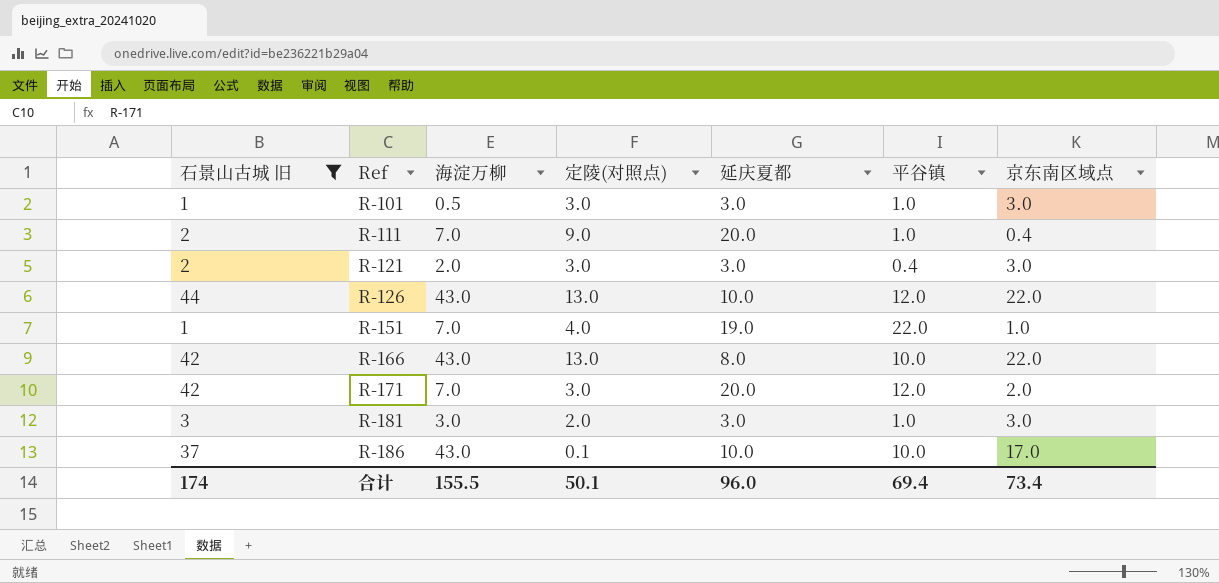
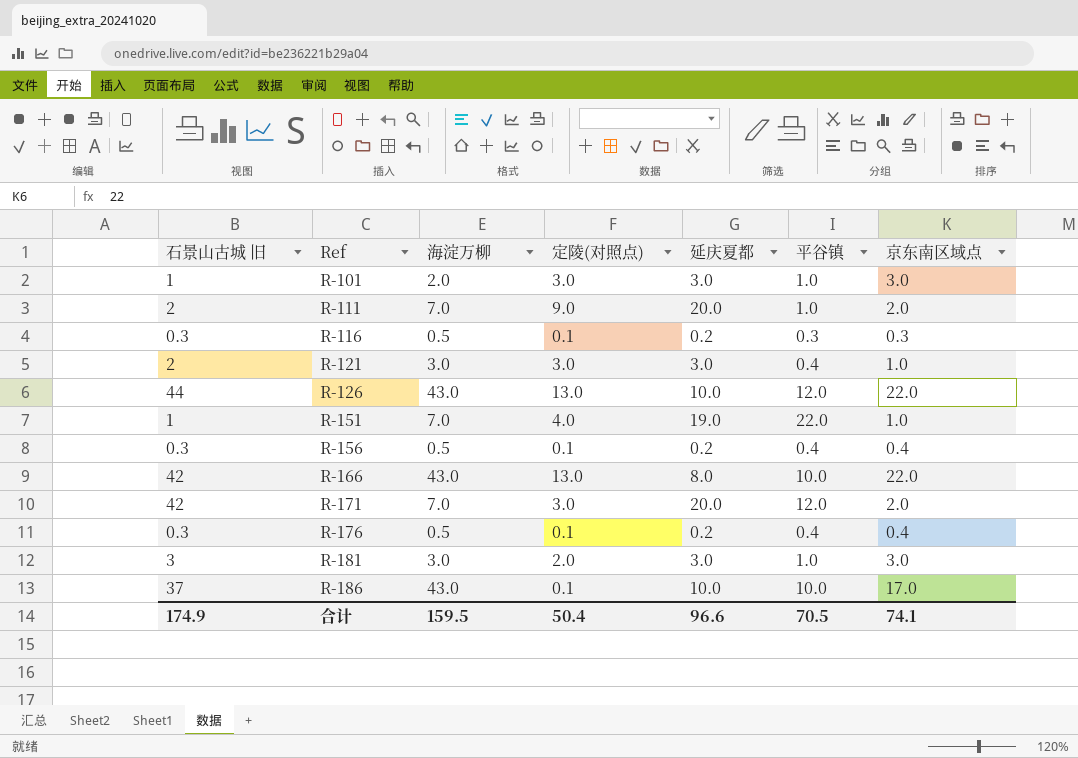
filter: 石景山古城 旧 != 0.3 -> none
R-101 | 海淀万柳: 0.5 -> 2.0
R-111 | 京东南区域点: 0.4 -> 2.0
R-121 | 海淀万柳: 2.0 -> 3.0
R-121 | 京东南区域点: 3.0 -> 1.0
合计 | 石景山古城 旧: 174 -> 174.9
合计 | 海淀万柳: 155.5 -> 159.5
合计 | 定陵(对照点): 50.1 -> 50.4
合计 | 延庆夏都: 96.0 -> 96.6
合计 | 平谷镇: 69.4 -> 70.5
合计 | 京东南区域点: 73.4 -> 74.1

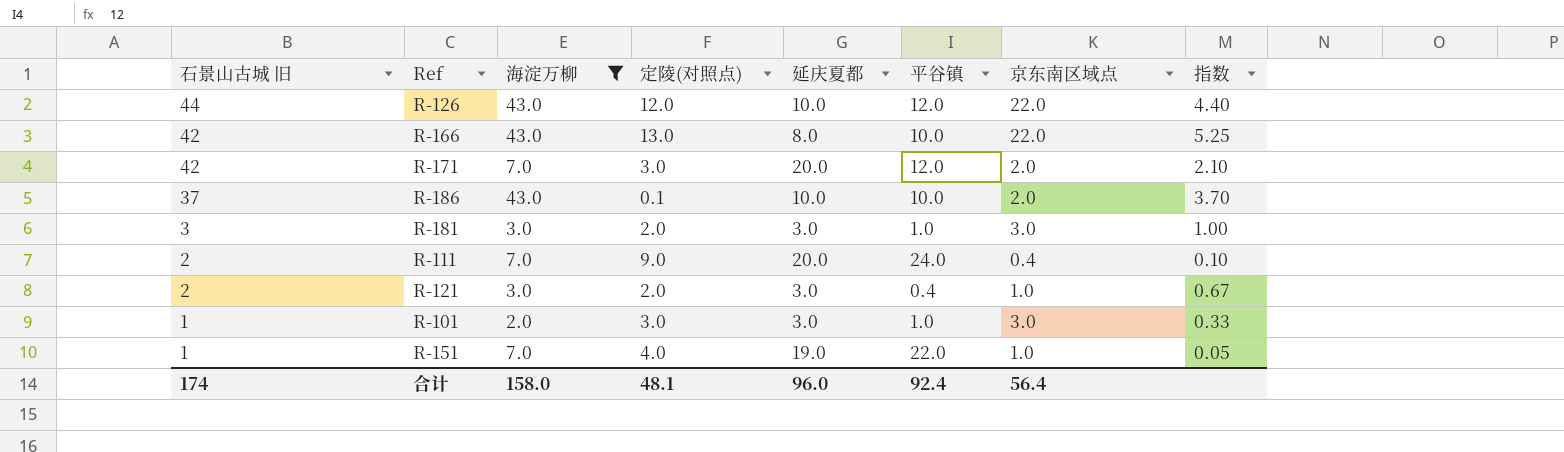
filter: none -> 海淀万柳 != 0.5
row order: Ref ascending -> 石景山古城 旧 descending
column 指数 | formula: none -> [石景山古城 旧] / [延庆夏都]
R-126 | 定陵(对照点): 13.0 -> 12.0
R-186 | 京东南区域点: 17.0 -> 2.0
R-111 | 平谷镇: 1.0 -> 24.0
R-111 | 京东南区域点: 2.0 -> 0.4
R-121 | 定陵(对照点): 3.0 -> 2.0
合计 | 石景山古城 旧: 174.9 -> 174
合计 | 海淀万柳: 159.5 -> 158.0
合计 | 定陵(对照点): 50.4 -> 48.1
合计 | 延庆夏都: 96.6 -> 96.0
合计 | 平谷镇: 70.5 -> 92.4
合计 | 京东南区域点: 74.1 -> 56.4

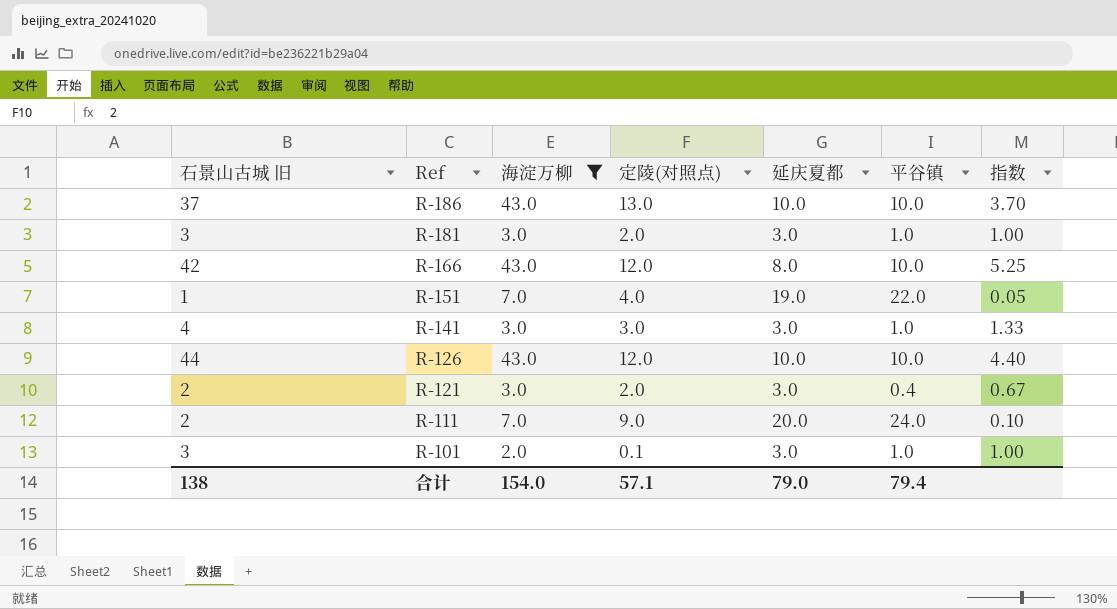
row order: 石景山古城 旧 descending -> Ref descending
column 京东南区域点 | position: 7 -> none
row R-171: 42 | 7.0 | 3.0 | 20.0 | 12.0 | 2.0 | 2.10 -> none
R-186 | 定陵(对照点): 0.1 -> 13.0
R-166 | 定陵(对照点): 13.0 -> 12.0
row R-141: none -> 4 | 3.0 | 3.0 | 3.0 | 1.0 | 1.33
R-126 | 平谷镇: 12.0 -> 10.0
R-101 | 石景山古城 旧: 1 -> 3
R-101 | 定陵(对照点): 3.0 -> 0.1
R-101 | 指数: 0.33 -> 1.00
合计 | 石景山古城 旧: 174 -> 138
合计 | 海淀万柳: 158.0 -> 154.0
合计 | 定陵(对照点): 48.1 -> 57.1
合计 | 延庆夏都: 96.0 -> 79.0
合计 | 平谷镇: 92.4 -> 79.4

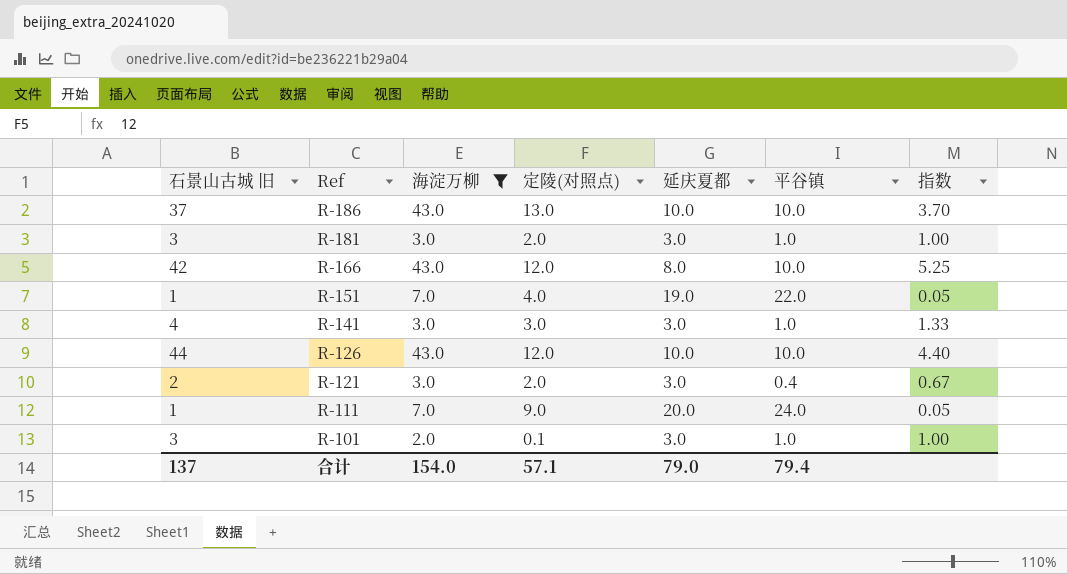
R-111 | 石景山古城 旧: 2 -> 1
R-111 | 指数: 0.10 -> 0.05
合计 | 石景山古城 旧: 138 -> 137

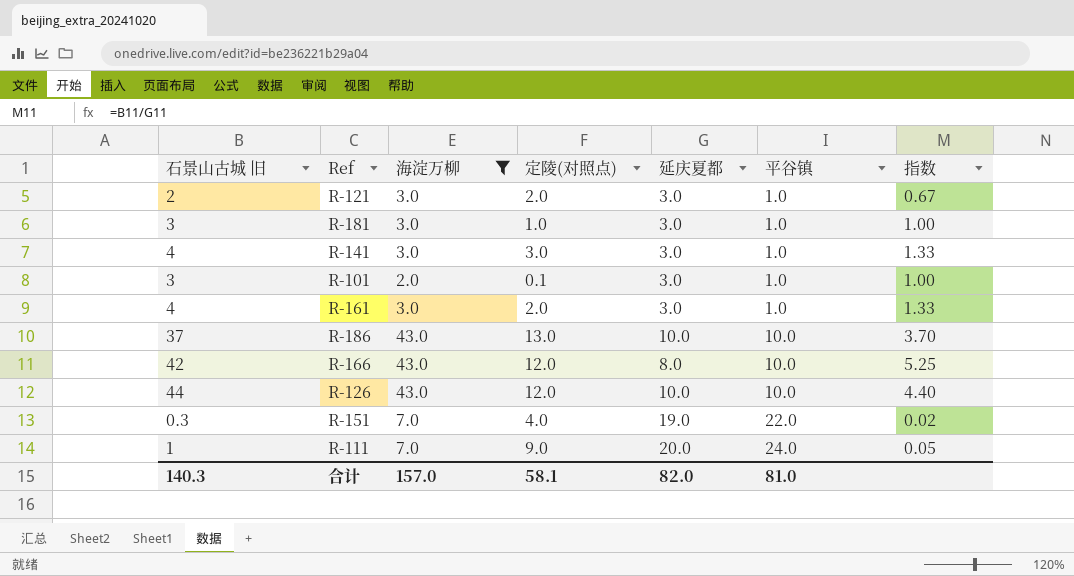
row order: Ref descending -> 平谷镇 ascending
R-121 | 平谷镇: 0.4 -> 1.0
R-181 | 定陵(对照点): 2.0 -> 1.0
row R-161: none -> 4 | 3.0 | 2.0 | 3.0 | 1.0 | 1.33
R-151 | 石景山古城 旧: 1 -> 0.3
R-151 | 指数: 0.05 -> 0.02
合计 | 石景山古城 旧: 137 -> 140.3
合计 | 海淀万柳: 154.0 -> 157.0
合计 | 定陵(对照点): 57.1 -> 58.1
合计 | 延庆夏都: 79.0 -> 82.0
合计 | 平谷镇: 79.4 -> 81.0

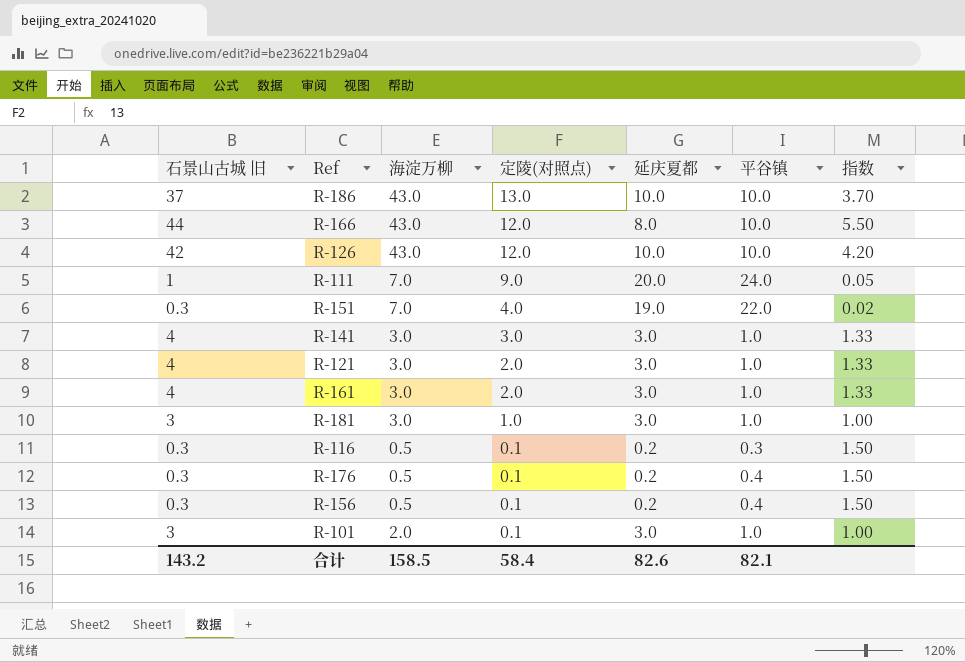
filter: 海淀万柳 != 0.5 -> none
row order: 平谷镇 ascending -> 定陵(对照点) descending
R-166 | 石景山古城 旧: 42 -> 44
R-166 | 指数: 5.25 -> 5.50
R-126 | 石景山古城 旧: 44 -> 42
R-126 | 指数: 4.40 -> 4.20
R-121 | 石景山古城 旧: 2 -> 4
R-121 | 指数: 0.67 -> 1.33
合计 | 石景山古城 旧: 140.3 -> 143.2
合计 | 海淀万柳: 157.0 -> 158.5
合计 | 定陵(对照点): 58.1 -> 58.4
合计 | 延庆夏都: 82.0 -> 82.6
合计 | 平谷镇: 81.0 -> 82.1

